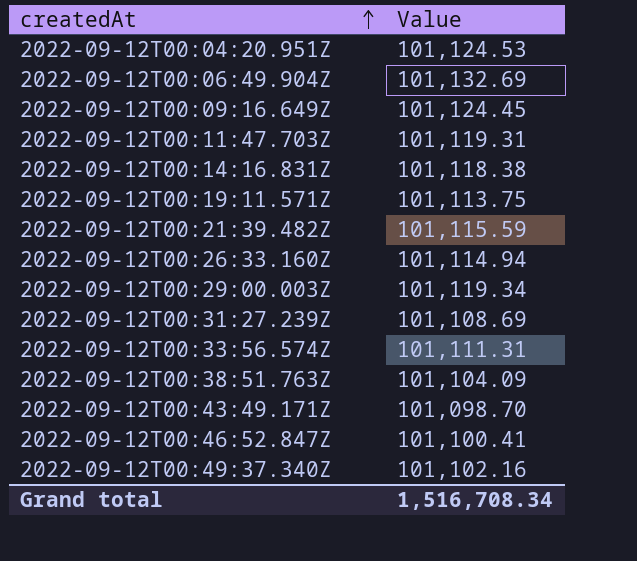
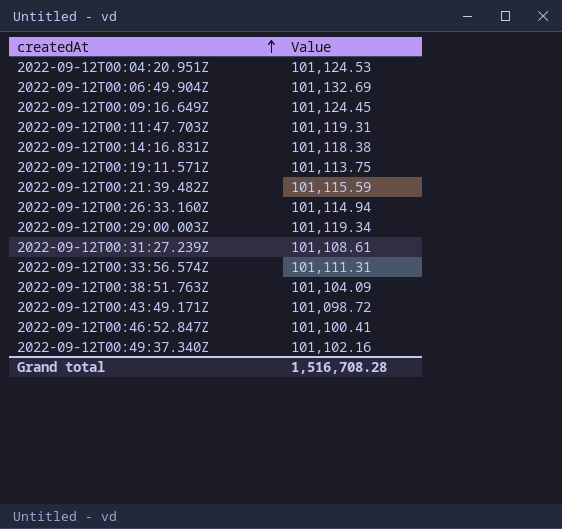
2022-09-12T00:31:27.239Z | Value: 101,108.69 -> 101,108.61
2022-09-12T00:43:49.171Z | Value: 101,098.70 -> 101,098.72
Grand total | Value: 1,516,708.34 -> 1,516,708.28

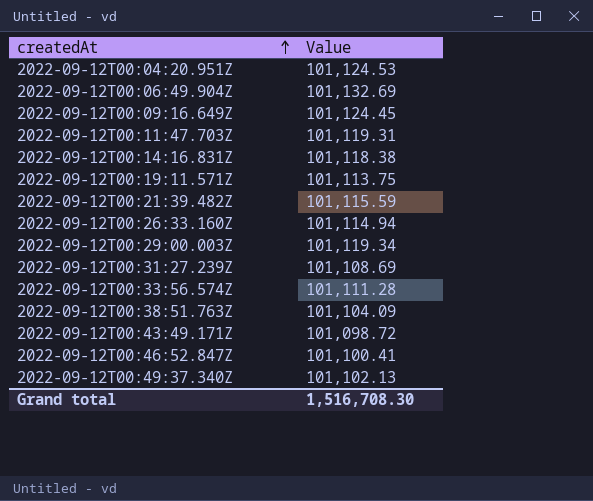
2022-09-12T00:31:27.239Z | Value: 101,108.61 -> 101,108.69
2022-09-12T00:33:56.574Z | Value: 101,111.31 -> 101,111.28
2022-09-12T00:49:37.340Z | Value: 101,102.16 -> 101,102.13
Grand total | Value: 1,516,708.28 -> 1,516,708.30

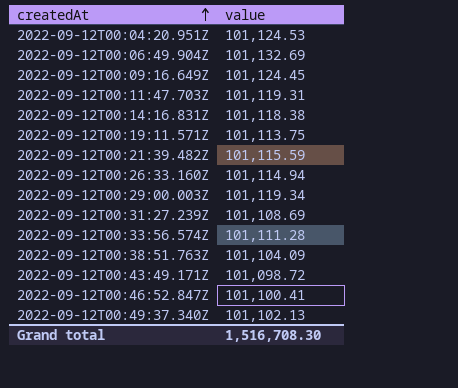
column name: Value -> value

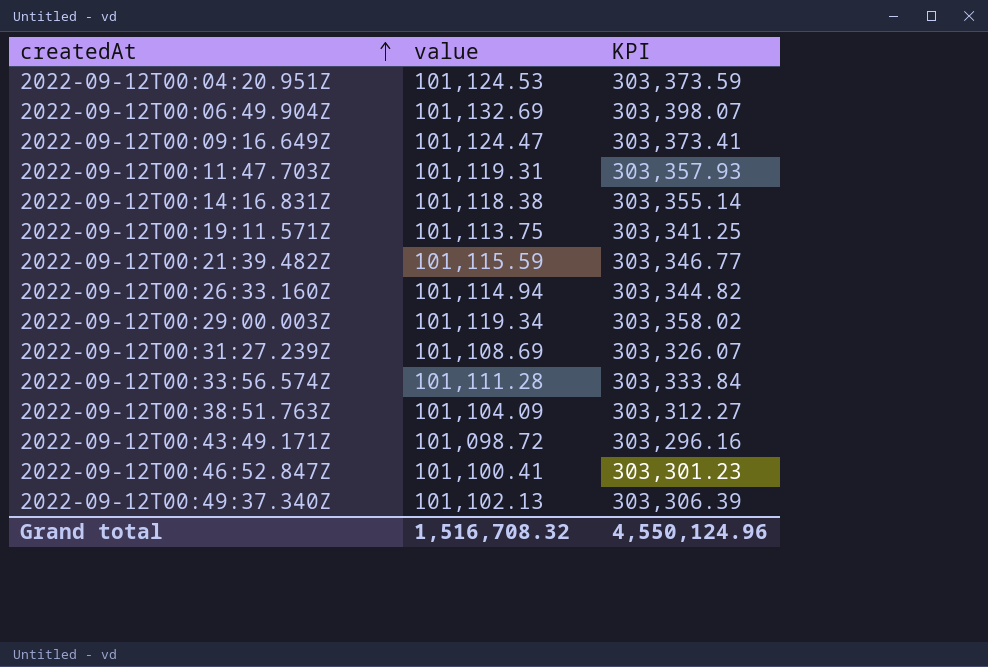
column KPI | formula: none -> [value] * 3
2022-09-12T00:09:16.649Z | value: 101,124.45 -> 101,124.47
Grand total | value: 1,516,708.30 -> 1,516,708.32

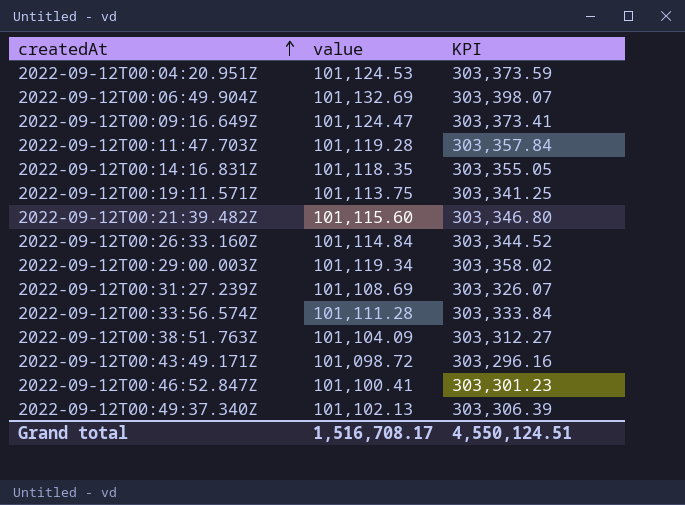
2022-09-12T00:11:47.703Z | value: 101,119.31 -> 101,119.28
2022-09-12T00:11:47.703Z | KPI: 303,357.93 -> 303,357.84
2022-09-12T00:14:16.831Z | value: 101,118.38 -> 101,118.35
2022-09-12T00:14:16.831Z | KPI: 303,355.14 -> 303,355.05
2022-09-12T00:21:39.482Z | value: 101,115.59 -> 101,115.60
2022-09-12T00:21:39.482Z | KPI: 303,346.77 -> 303,346.80
2022-09-12T00:26:33.160Z | value: 101,114.94 -> 101,114.84
2022-09-12T00:26:33.160Z | KPI: 303,344.82 -> 303,344.52
Grand total | value: 1,516,708.32 -> 1,516,708.17
Grand total | KPI: 4,550,124.96 -> 4,550,124.51

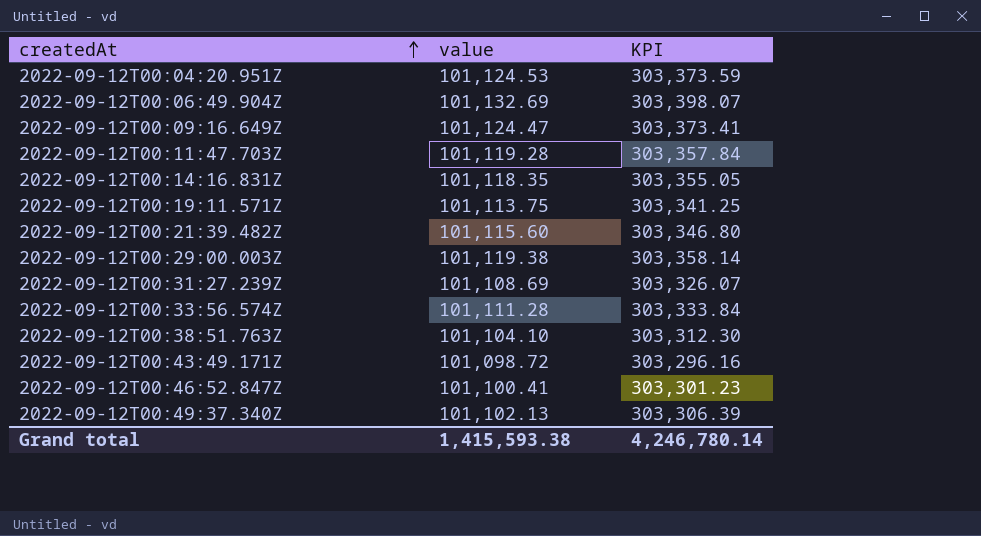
row 2022-09-12T00:26:33.160Z: 101,114.84 | 303,344.52 -> none
2022-09-12T00:29:00.003Z | value: 101,119.34 -> 101,119.38
2022-09-12T00:29:00.003Z | KPI: 303,358.02 -> 303,358.14
2022-09-12T00:38:51.763Z | value: 101,104.09 -> 101,104.10
2022-09-12T00:38:51.763Z | KPI: 303,312.27 -> 303,312.30
Grand total | value: 1,516,708.17 -> 1,415,593.38
Grand total | KPI: 4,550,124.51 -> 4,246,780.14

